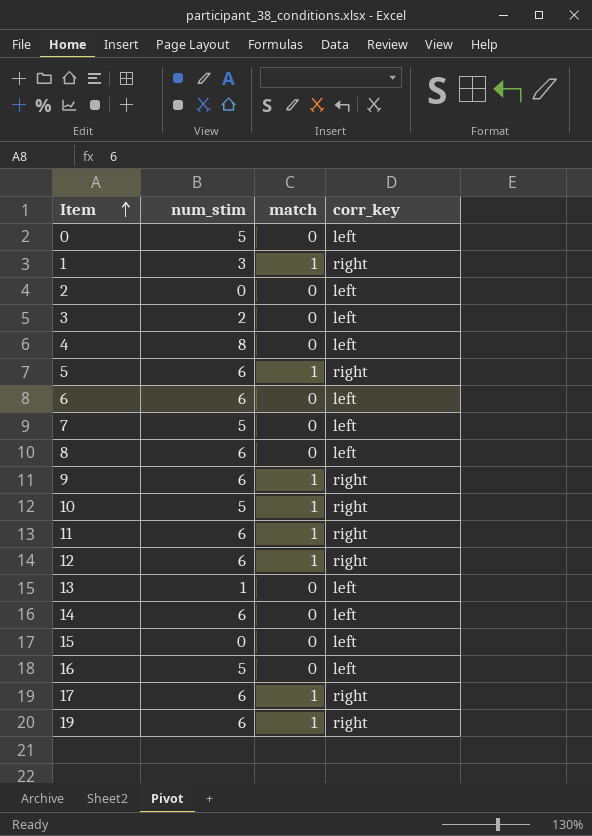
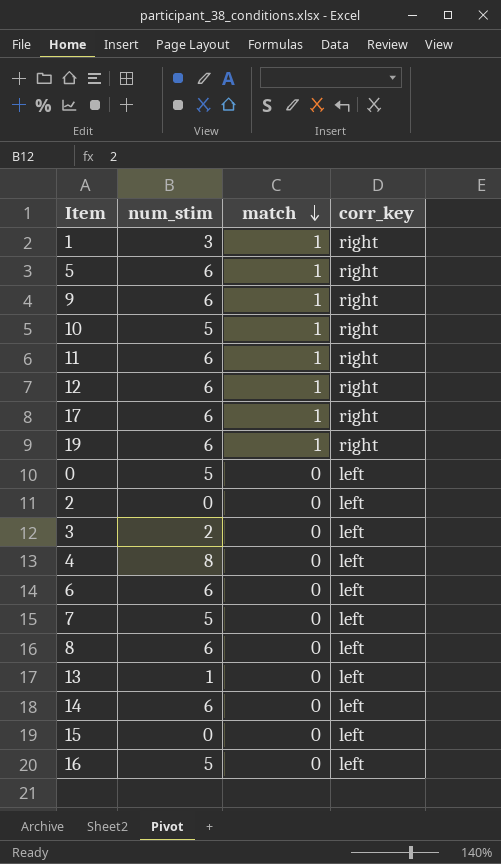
row order: Item ascending -> match descending

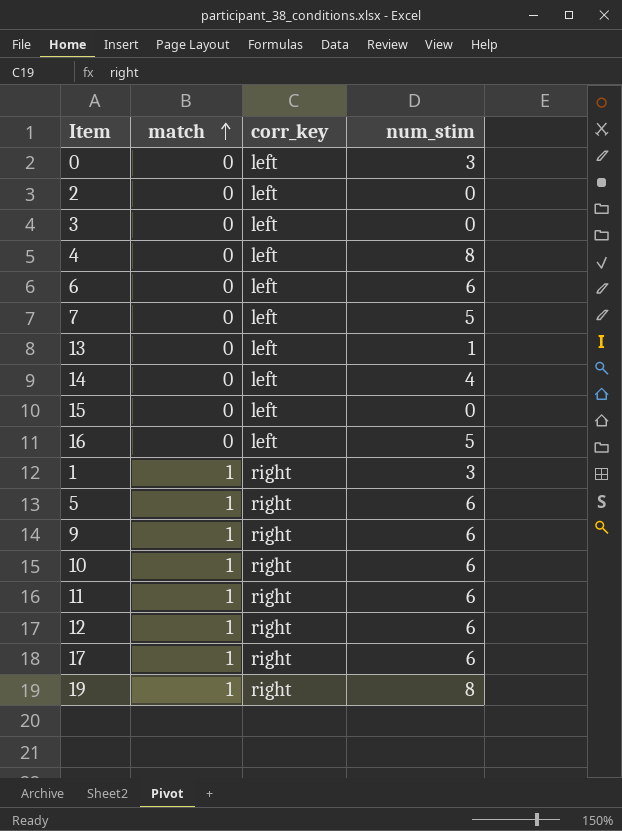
row order: match descending -> match ascending
column num_stim | position: 2 -> 4
row 8: 6 | 0 | left -> none
0 | num_stim: 5 -> 3
3 | num_stim: 2 -> 0
14 | num_stim: 6 -> 4
10 | num_stim: 5 -> 6
19 | num_stim: 6 -> 8

